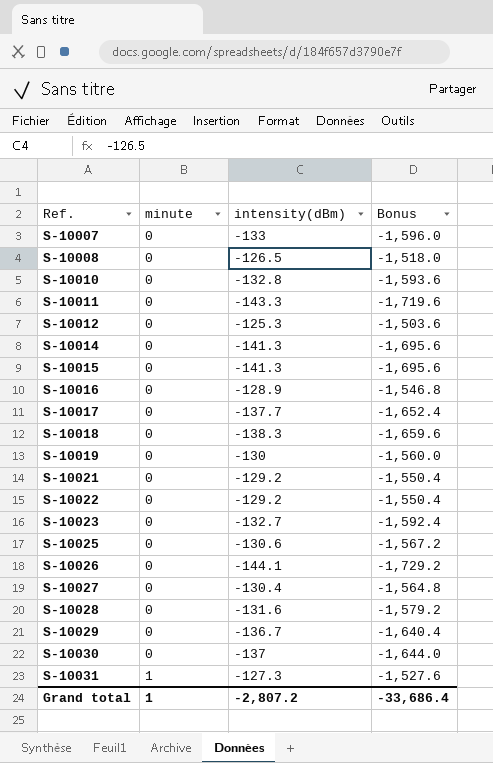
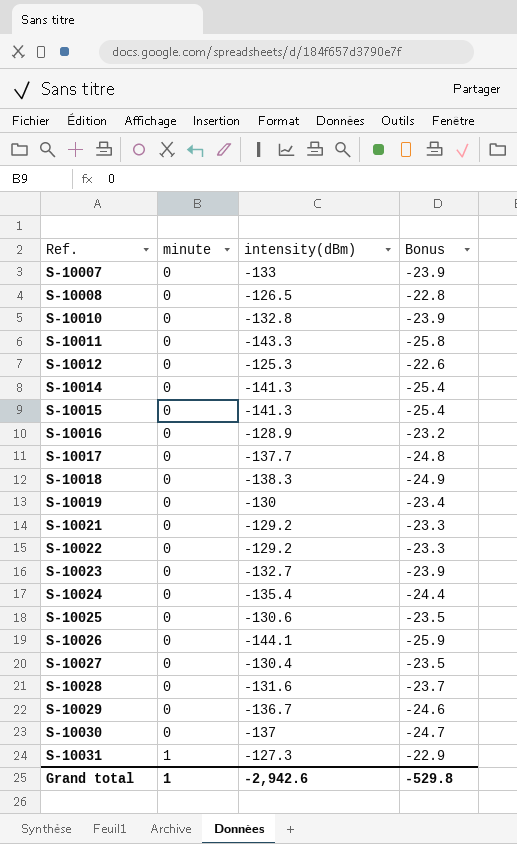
column Bonus | formula: [intensity(dBm)] * 12 -> [intensity(dBm)] * 0.18
row S-10024: none -> 0 | -135.4 | -24.4
Grand total | intensity(dBm): -2,807.2 -> -2,942.6
Grand total | Bonus: -33,686.4 -> -529.8

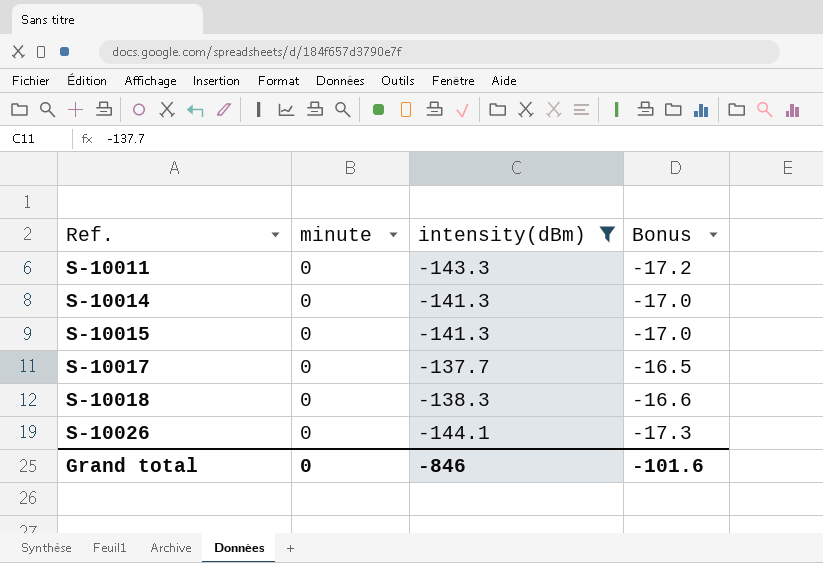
filter: none -> intensity(dBm) <= -137.7
column Bonus | formula: [intensity(dBm)] * 0.18 -> [intensity(dBm)] * 0.12
Grand total | minute: 1 -> 0
Grand total | intensity(dBm): -2,942.6 -> -846
Grand total | Bonus: -529.8 -> -101.6

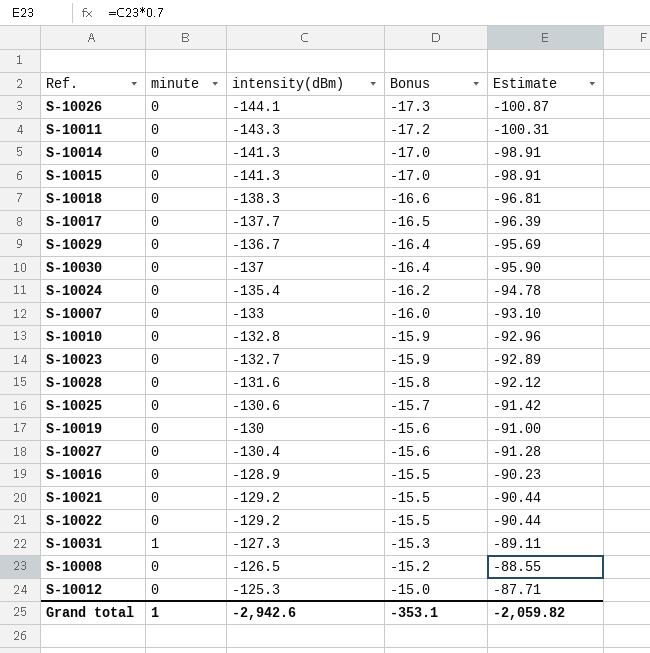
filter: intensity(dBm) <= -137.7 -> none
row order: Ref. ascending -> Bonus ascending
column Estimate | formula: none -> [intensity(dBm)] * 0.7
Grand total | minute: 0 -> 1
Grand total | intensity(dBm): -846 -> -2,942.6
Grand total | Bonus: -101.6 -> -353.1

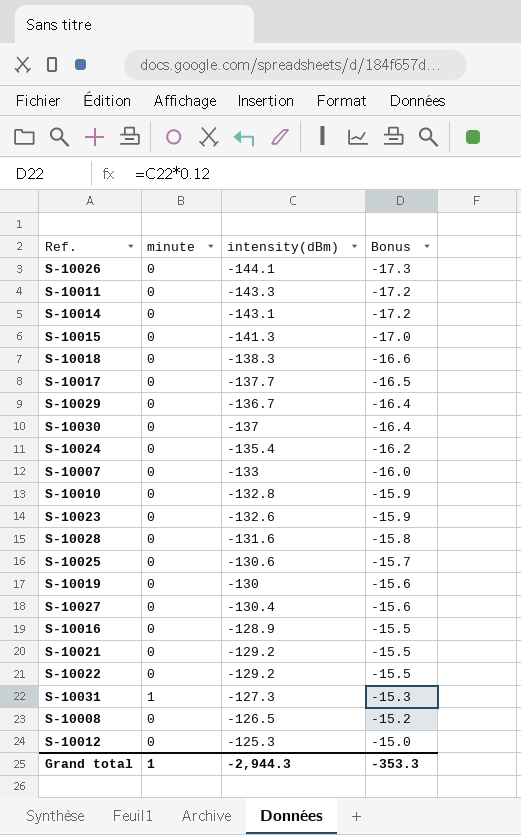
column Estimate | formula: [intensity(dBm)] * 0.7 -> none
S-10014 | intensity(dBm): -141.3 -> -143.1
S-10014 | Bonus: -17.0 -> -17.2
S-10023 | intensity(dBm): -132.7 -> -132.6
Grand total | intensity(dBm): -2,942.6 -> -2,944.3
Grand total | Bonus: -353.1 -> -353.3

